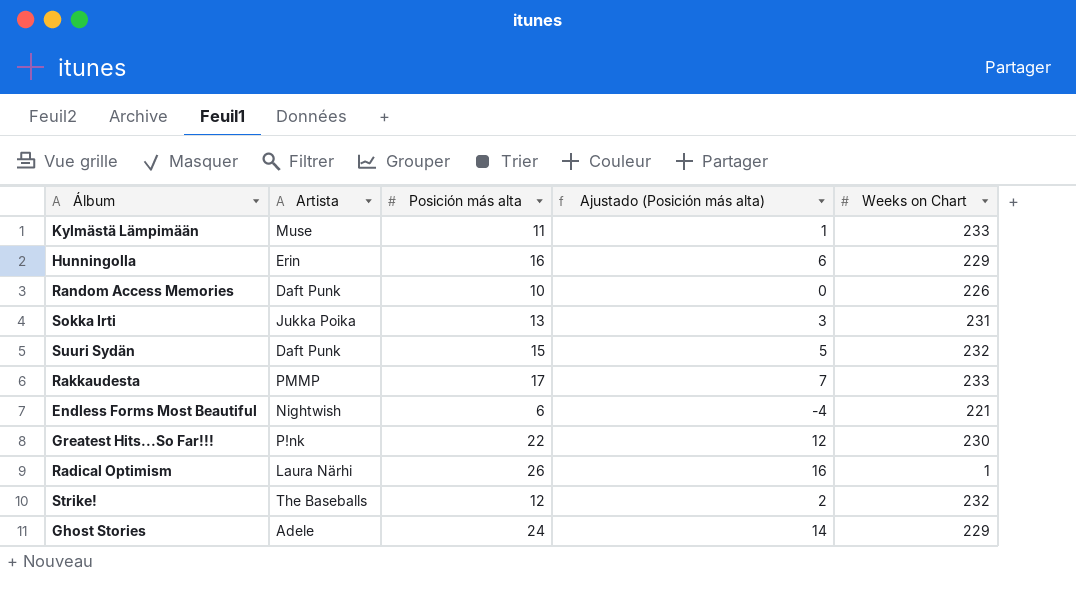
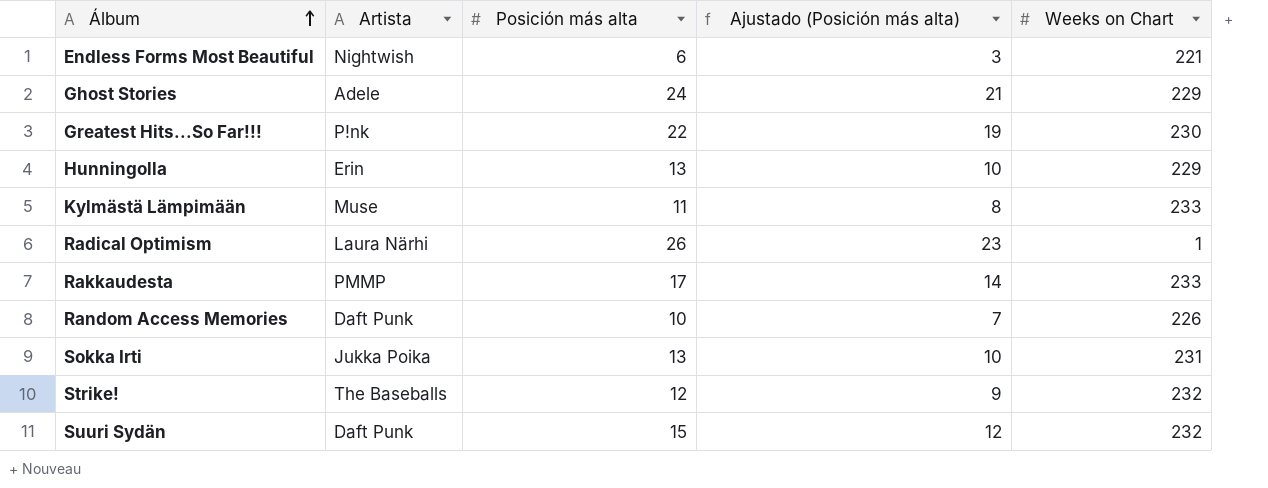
row order: none -> Álbum ascending
column Ajustado (Posición más alta) | formula: [Posición más alta] - 10 -> [Posición más alta] - 3
Hunningolla | Posición más alta: 16 -> 13

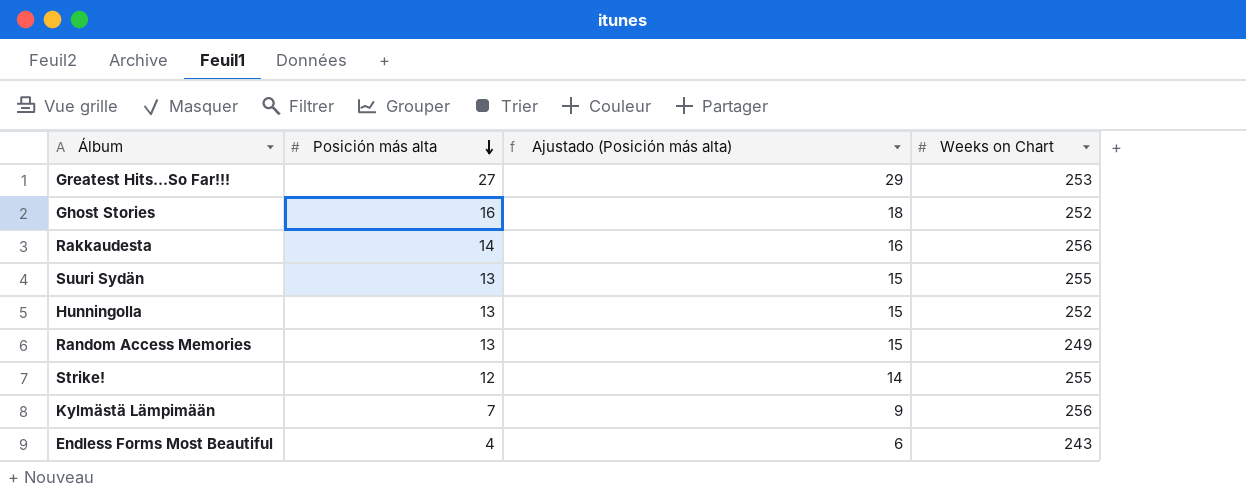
row order: Álbum ascending -> Posición más alta descending
column Artista | position: 2 -> none
column Ajustado (Posición más alta) | formula: [Posición más alta] - 3 -> [Posición más alta] + 2
row Radical Optimism: Laura Närhi | 26 | 23 | 1 -> none
row Sokka Irti: Jukka Poika | 13 | 10 | 231 -> none
Greatest Hits...So Far!!! | Posición más alta: 22 -> 27
Greatest Hits...So Far!!! | Weeks on Chart: 230 -> 253
Ghost Stories | Posición más alta: 24 -> 16
Ghost Stories | Weeks on Chart: 229 -> 252
Rakkaudesta | Posición más alta: 17 -> 14
Rakkaudesta | Weeks on Chart: 233 -> 256
Suuri Sydän | Posición más alta: 15 -> 13
Suuri Sydän | Weeks on Chart: 232 -> 255
Hunningolla | Weeks on Chart: 229 -> 252
Random Access Memories | Posición más alta: 10 -> 13
Random Access Memories | Weeks on Chart: 226 -> 249
Strike! | Weeks on Chart: 232 -> 255
Kylmästä Lämpimään | Posición más alta: 11 -> 7
Kylmästä Lämpimään | Weeks on Chart: 233 -> 256
Endless Forms Most Beautiful | Posición más alta: 6 -> 4
Endless Forms Most Beautiful | Weeks on Chart: 221 -> 243

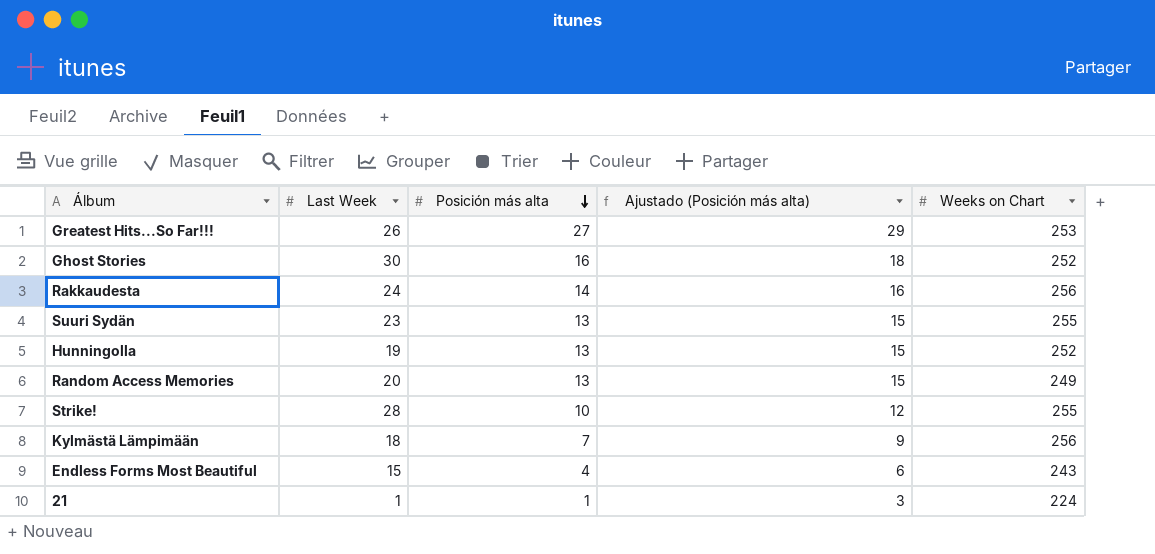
column Last Week | position: none -> 2
Strike! | Posición más alta: 12 -> 10
Strike! | Ajustado (Posición más alta): 14 -> 12
row 21: none -> 1 | 1 | 3 | 224

